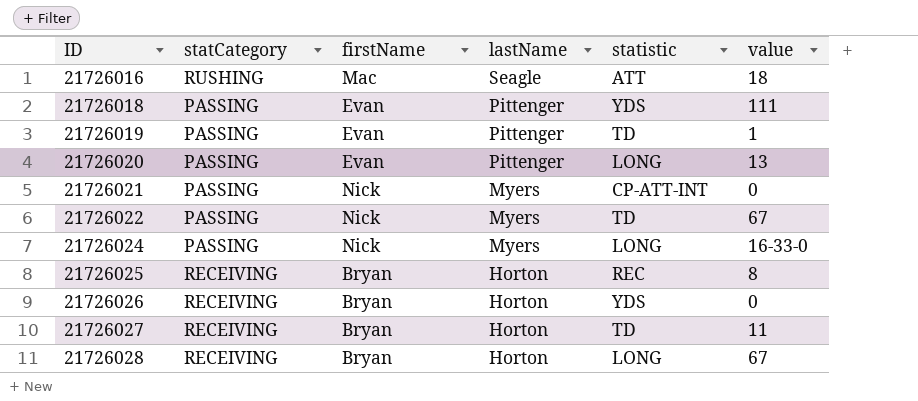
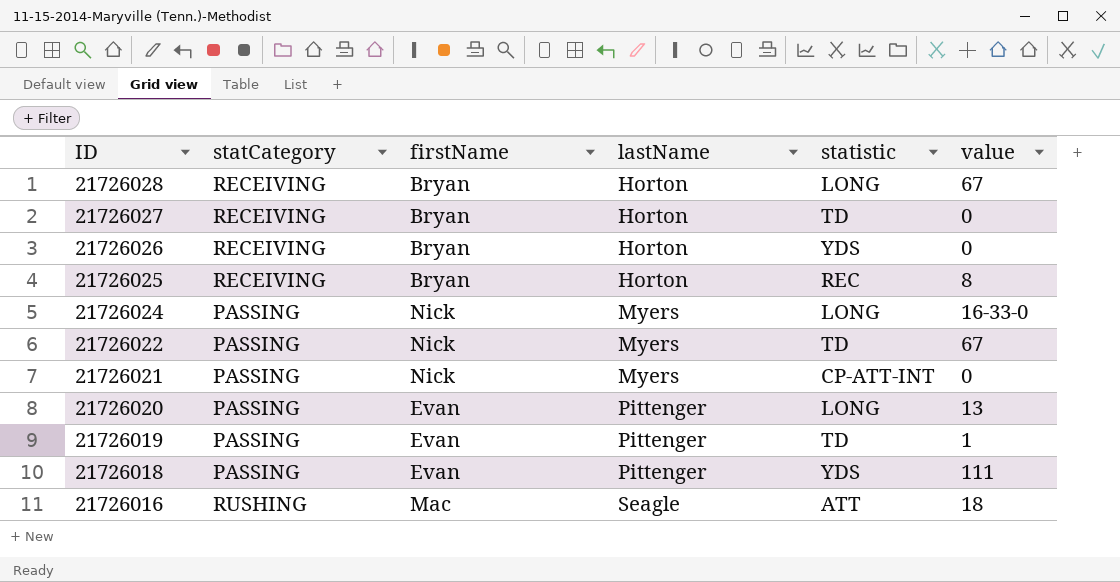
row order: ID ascending -> ID descending
21726027 | value: 11 -> 0

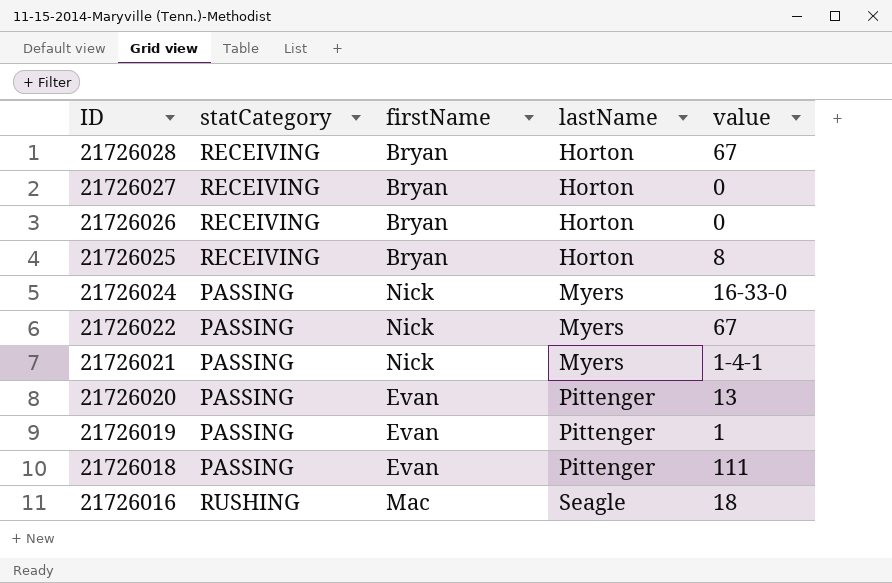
column statistic | position: 5 -> none
21726021 | value: 0 -> 1-4-1

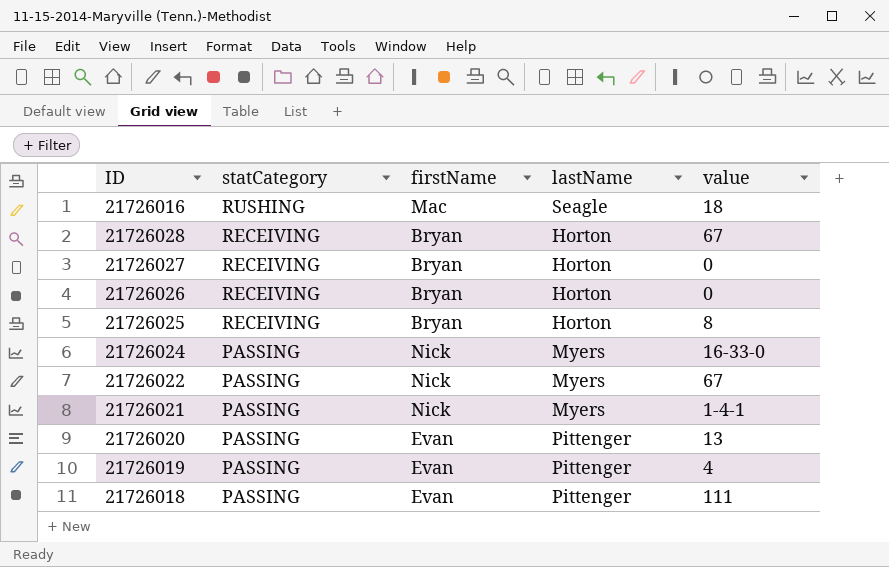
row order: ID descending -> statCategory descending
21726019 | value: 1 -> 4

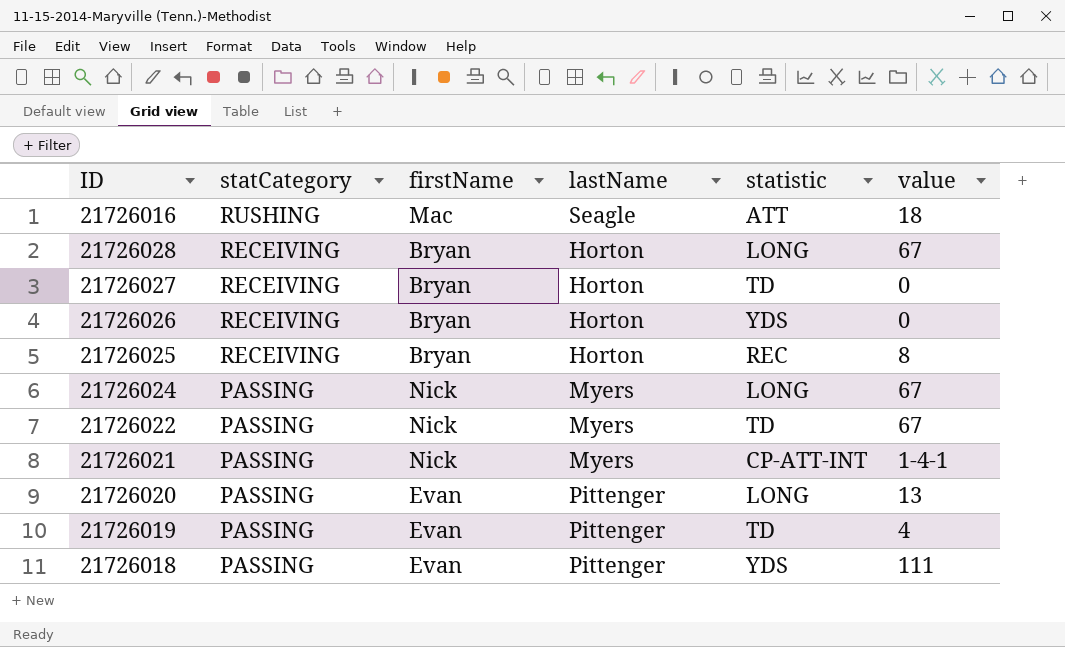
column statistic | position: none -> 5
21726024 | value: 16-33-0 -> 67

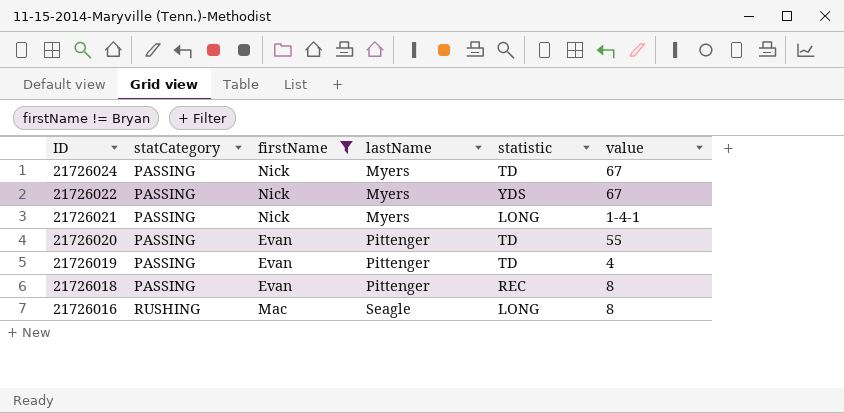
filter: none -> firstName != Bryan
row order: statCategory descending -> ID descending
21726024 | statistic: LONG -> TD
21726022 | statistic: TD -> YDS
21726021 | statistic: CP-ATT-INT -> LONG
21726020 | statistic: LONG -> TD
21726020 | value: 13 -> 55
21726018 | statistic: YDS -> REC
21726018 | value: 111 -> 8
21726016 | statistic: ATT -> LONG
21726016 | value: 18 -> 8

